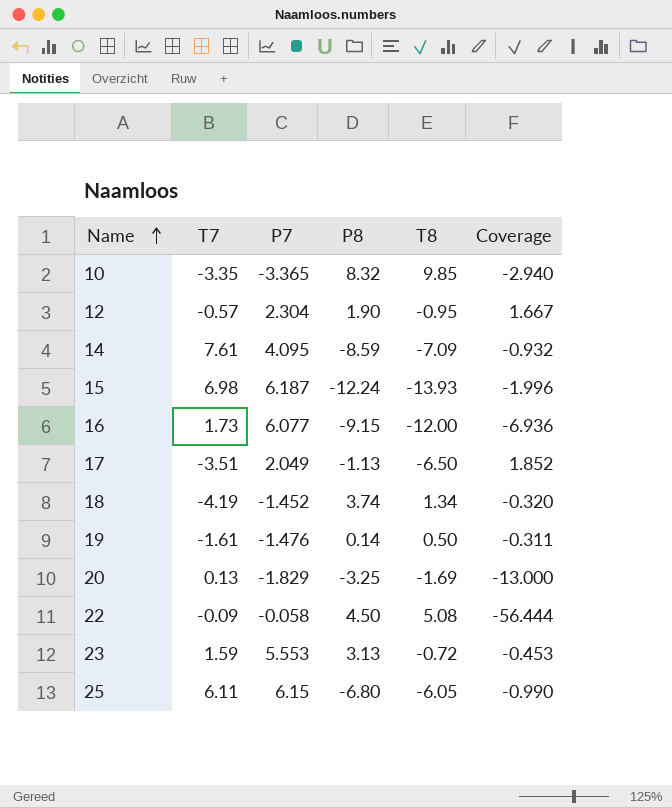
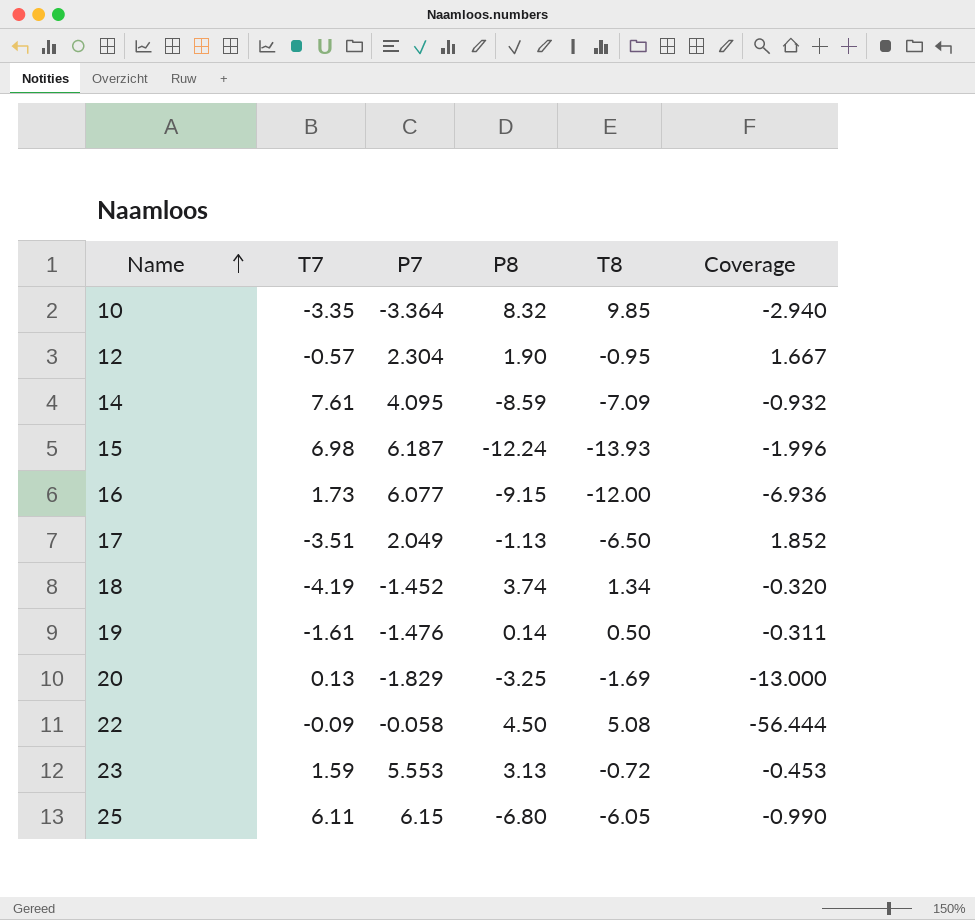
10 | P7: -3.365 -> -3.364

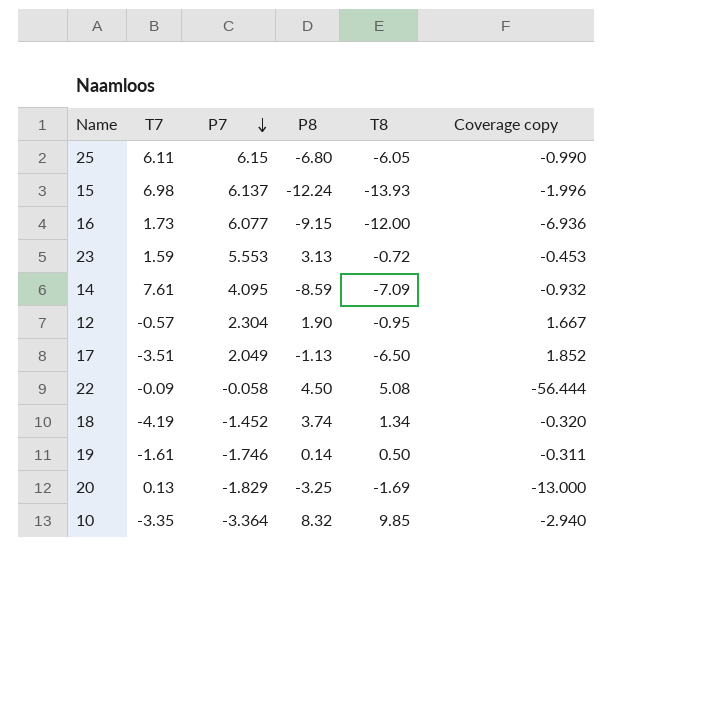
row order: Name ascending -> P7 descending
column name: Coverage -> Coverage copy
15 | P7: 6.187 -> 6.137
19 | P7: -1.476 -> -1.746

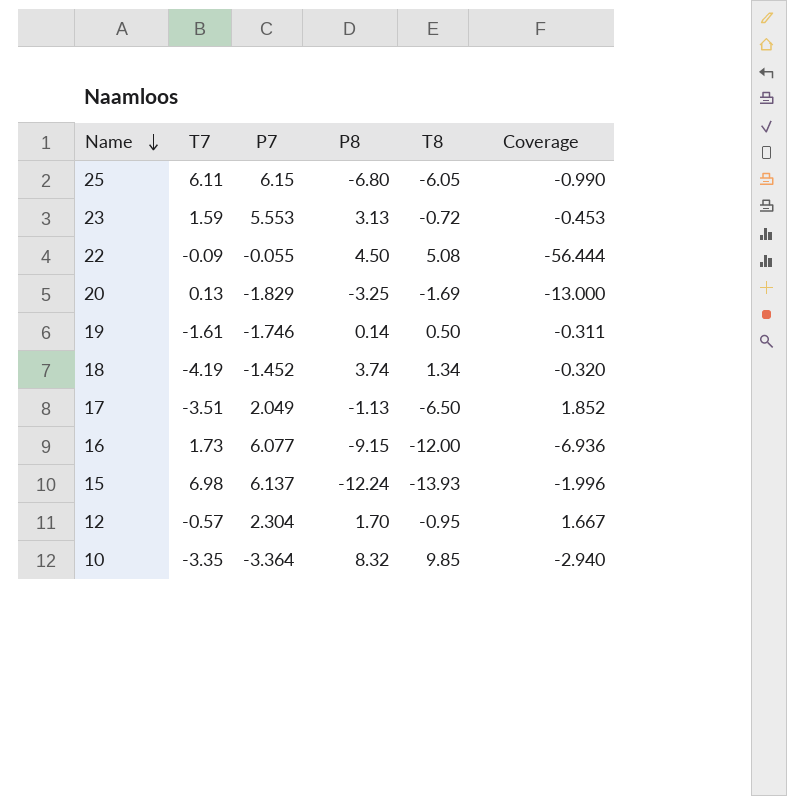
row order: P7 descending -> Name descending
column name: Coverage copy -> Coverage
row 14: 7.61 | 4.095 | -8.59 | -7.09 | -0.932 -> none
22 | P7: -0.058 -> -0.055
12 | P8: 1.90 -> 1.70

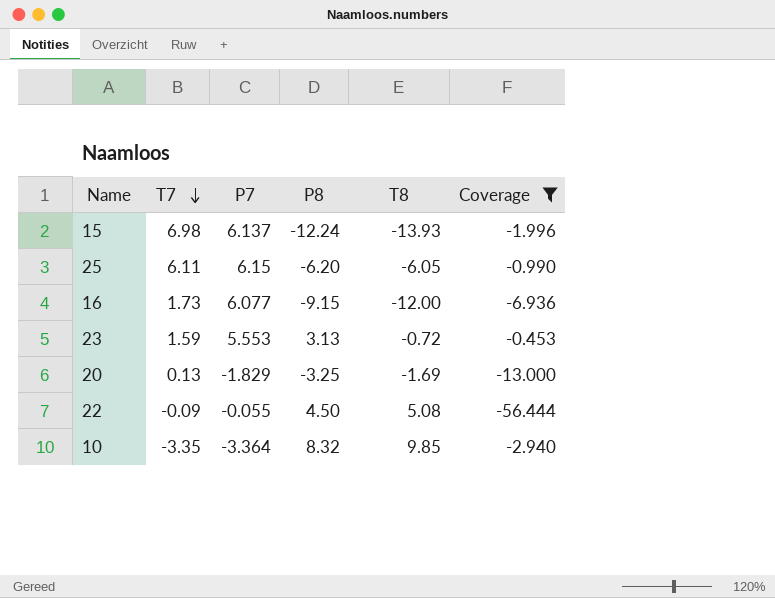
filter: none -> Coverage <= -0.453
row order: Name descending -> T7 descending
25 | P8: -6.80 -> -6.20

